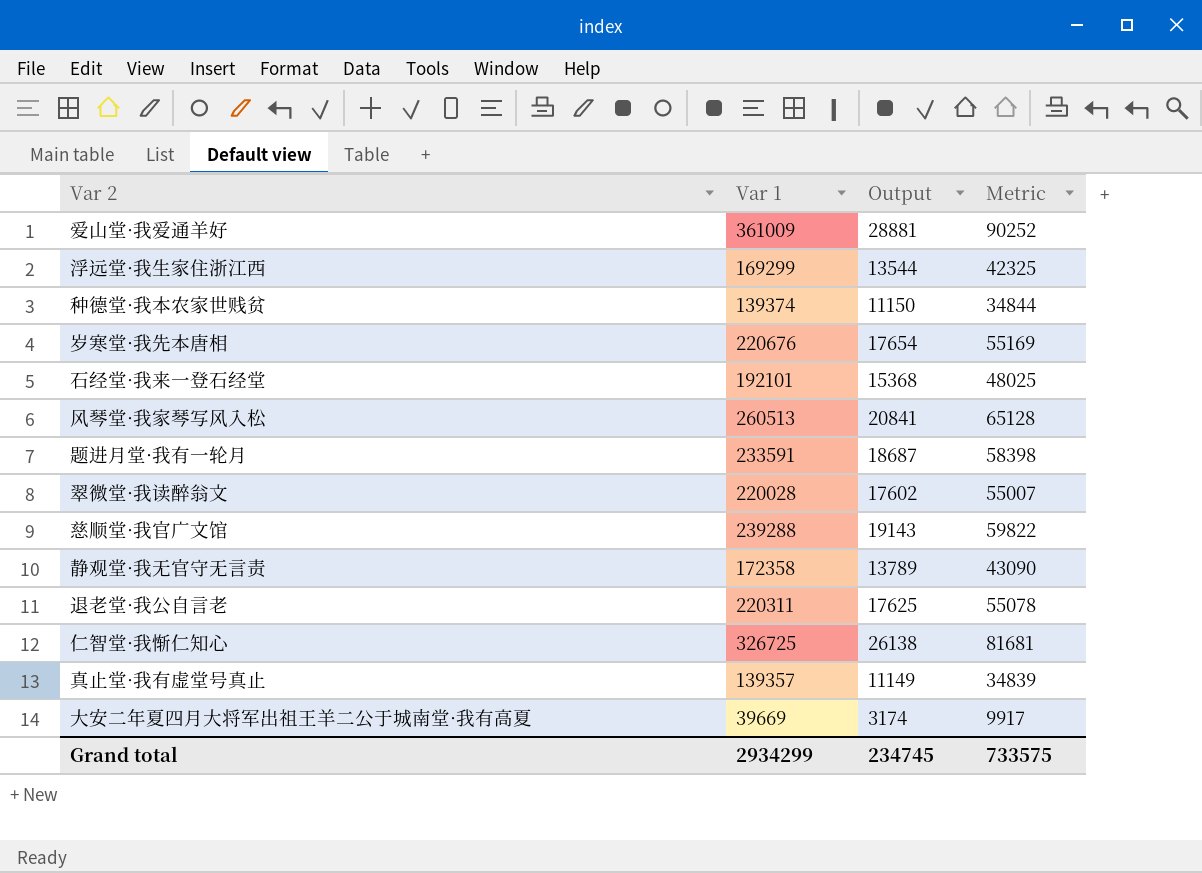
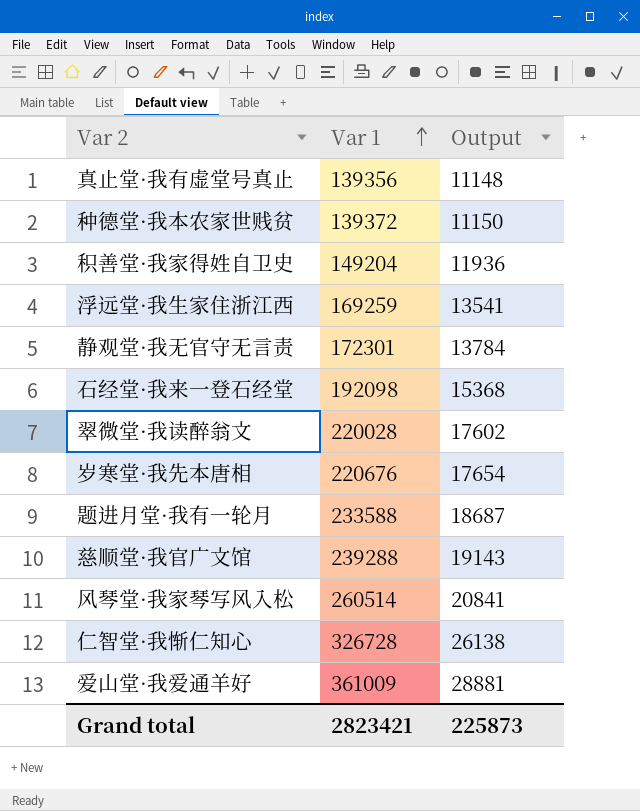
row order: none -> Var 1 ascending
column Metric | formula: [Var 1] * 0.25 -> none
row 退老堂·我公自言老: 220311 | 17625 | 55078 -> none
row 大安二年夏四月大将军出祖王羊二公于城南堂·我有高夏: 39669 | 3174 | 9917 -> none
真止堂·我有虚堂号真止 | Var 1: 139357 -> 139356
真止堂·我有虚堂号真止 | Output: 11149 -> 11148
种德堂·我本农家世贱贫 | Var 1: 139374 -> 139372
row 积善堂·我家得姓自卫史: none -> 149204 | 11936
浮远堂·我生家住浙江西 | Var 1: 169299 -> 169259
浮远堂·我生家住浙江西 | Output: 13544 -> 13541
静观堂·我无官守无言责 | Var 1: 172358 -> 172301
静观堂·我无官守无言责 | Output: 13789 -> 13784
石经堂·我来一登石经堂 | Var 1: 192101 -> 192098
题进月堂·我有一轮月 | Var 1: 233591 -> 233588
风琴堂·我家琴写风入松 | Var 1: 260513 -> 260514
仁智堂·我惭仁知心 | Var 1: 326725 -> 326728
Grand total | Var 1: 2934299 -> 2823421
Grand total | Output: 234745 -> 225873

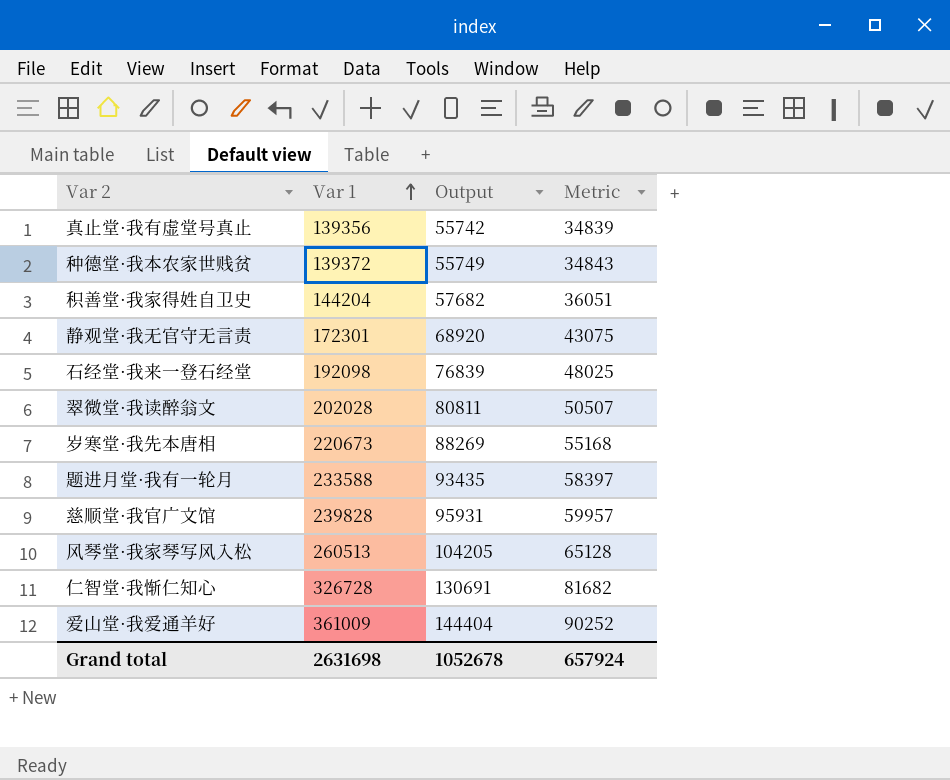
column Output | formula: [Var 1] * 0.08 -> [Var 1] * 0.4
column Metric | formula: none -> [Var 1] * 0.25
row 浮远堂·我生家住浙江西: 169259 | 13541 -> none
积善堂·我家得姓自卫史 | Var 1: 149204 -> 144204
翠微堂·我读醉翁文 | Var 1: 220028 -> 202028
岁寒堂·我先本唐相 | Var 1: 220676 -> 220673
慈顺堂·我官广文馆 | Var 1: 239288 -> 239828
风琴堂·我家琴写风入松 | Var 1: 260514 -> 260513
Grand total | Var 1: 2823421 -> 2631698
Grand total | Output: 225873 -> 1052678

